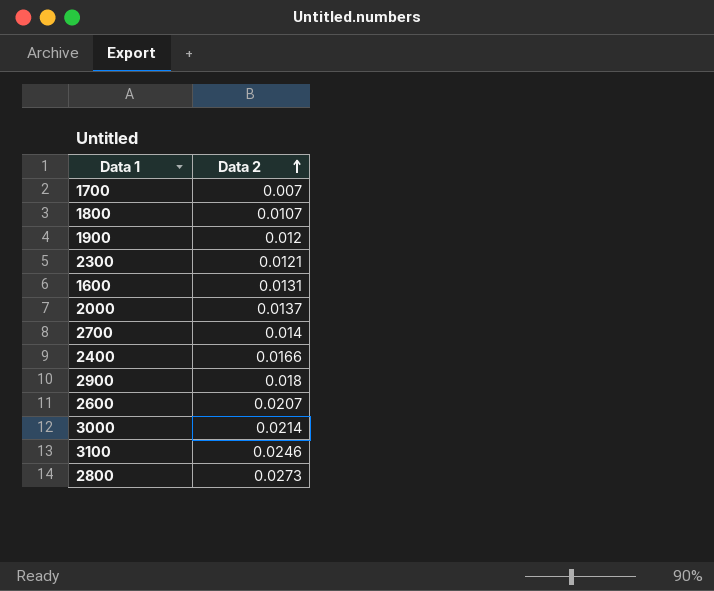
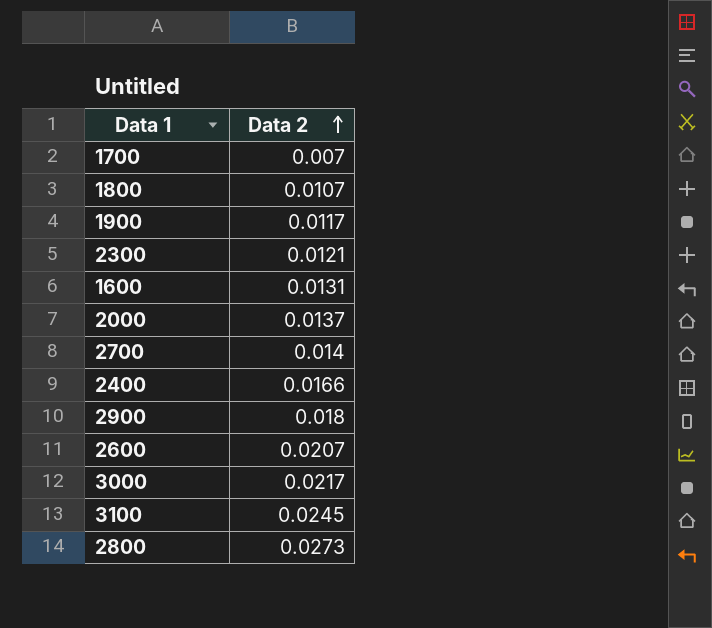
1900 | Data 2: 0.012 -> 0.0117
3000 | Data 2: 0.0214 -> 0.0217
3100 | Data 2: 0.0246 -> 0.0245

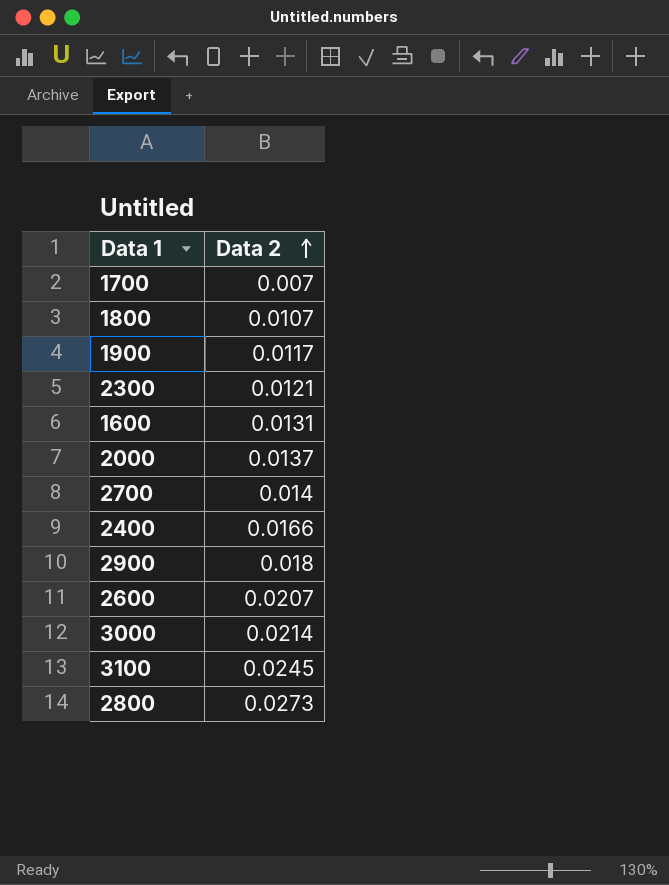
3000 | Data 2: 0.0217 -> 0.0214

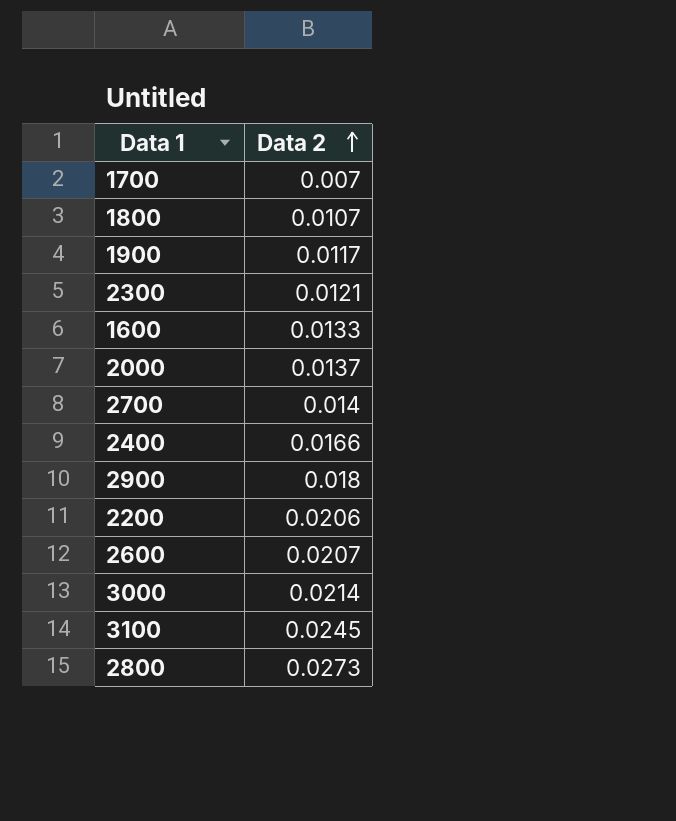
1600 | Data 2: 0.0131 -> 0.0133
row 2200: none -> 0.0206

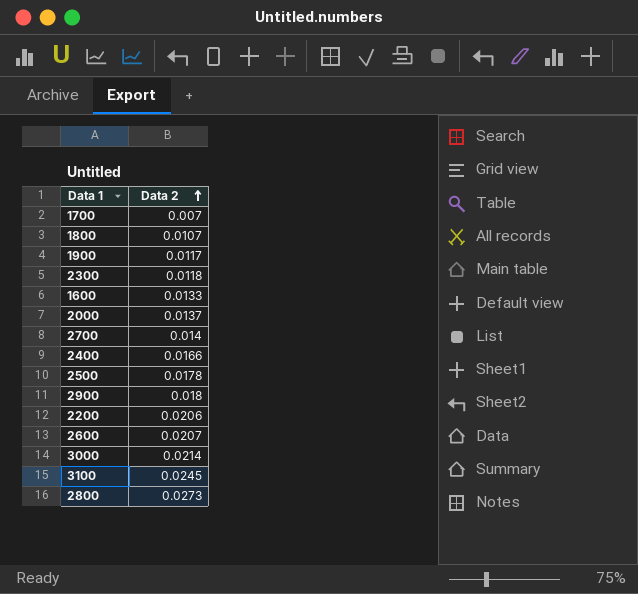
2300 | Data 2: 0.0121 -> 0.0118
row 2500: none -> 0.0178

